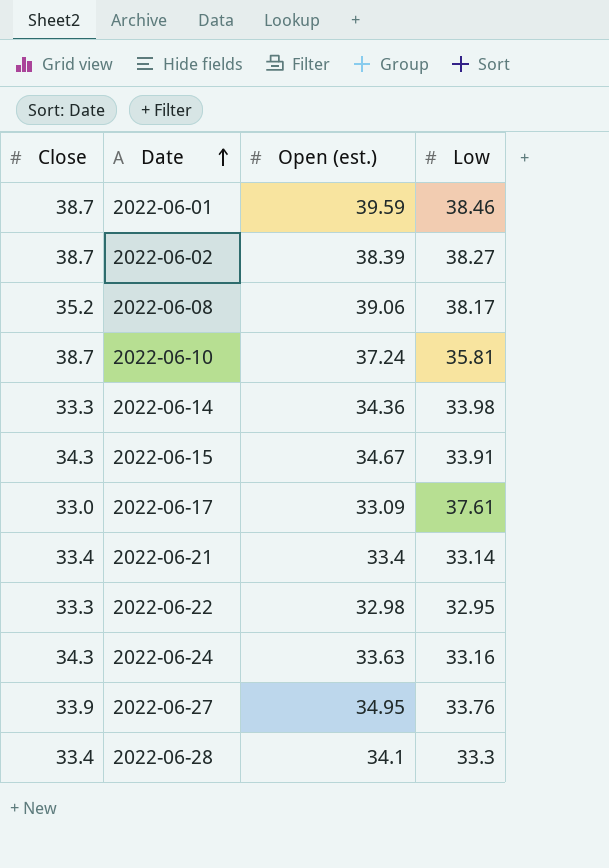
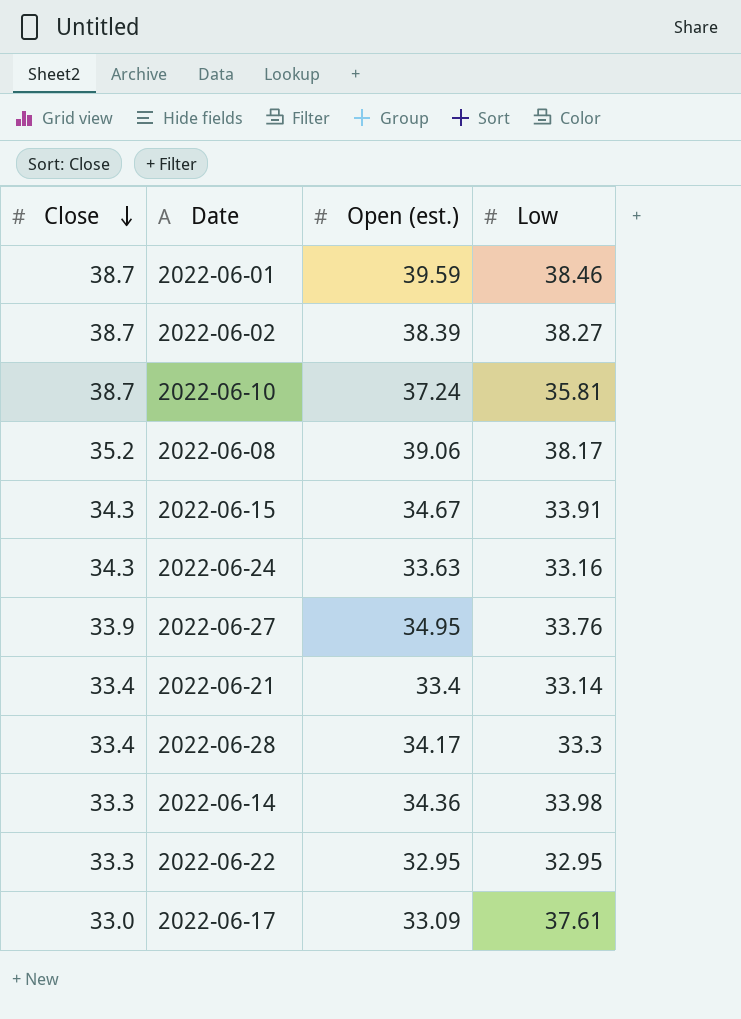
row order: Date ascending -> Close descending
2022-06-28 | Open (est.): 34.1 -> 34.17
2022-06-22 | Open (est.): 32.98 -> 32.95

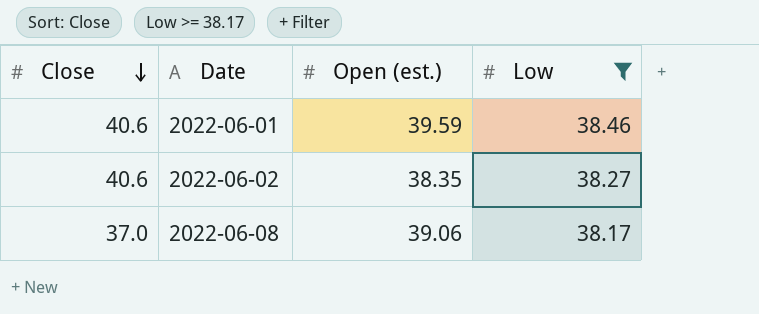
filter: none -> Low >= 38.17
2022-06-01 | Close: 38.7 -> 40.6
2022-06-02 | Close: 38.7 -> 40.6
2022-06-02 | Open (est.): 38.39 -> 38.35
2022-06-08 | Close: 35.2 -> 37.0

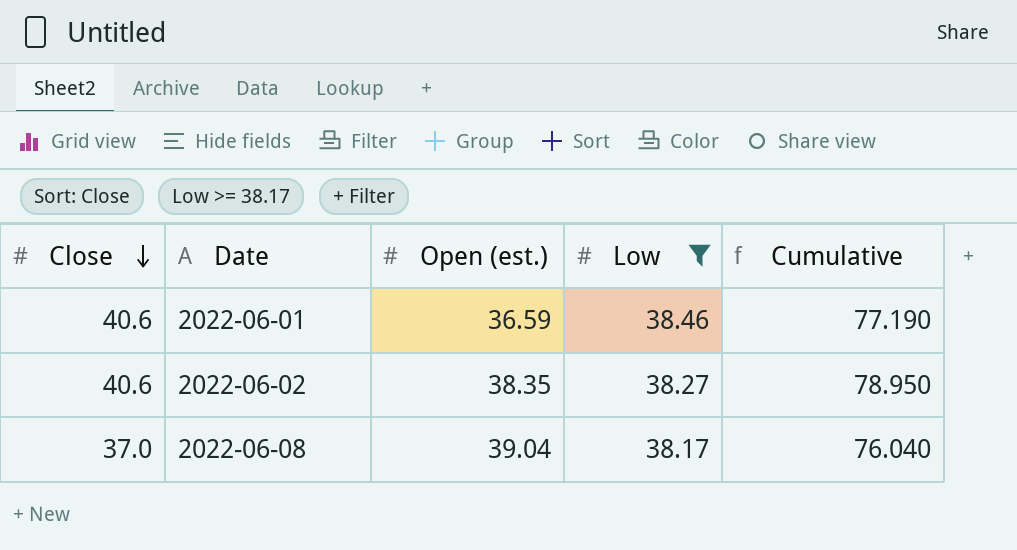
column Cumulative | formula: none -> [Close] + [Open (est.)]
2022-06-01 | Open (est.): 39.59 -> 36.59
2022-06-08 | Open (est.): 39.06 -> 39.04

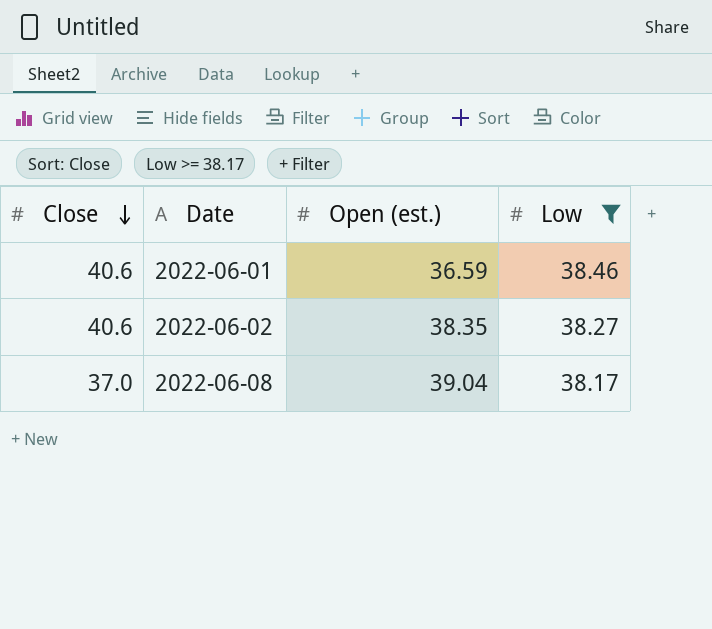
column Cumulative | formula: [Close] + [Open (est.)] -> none

